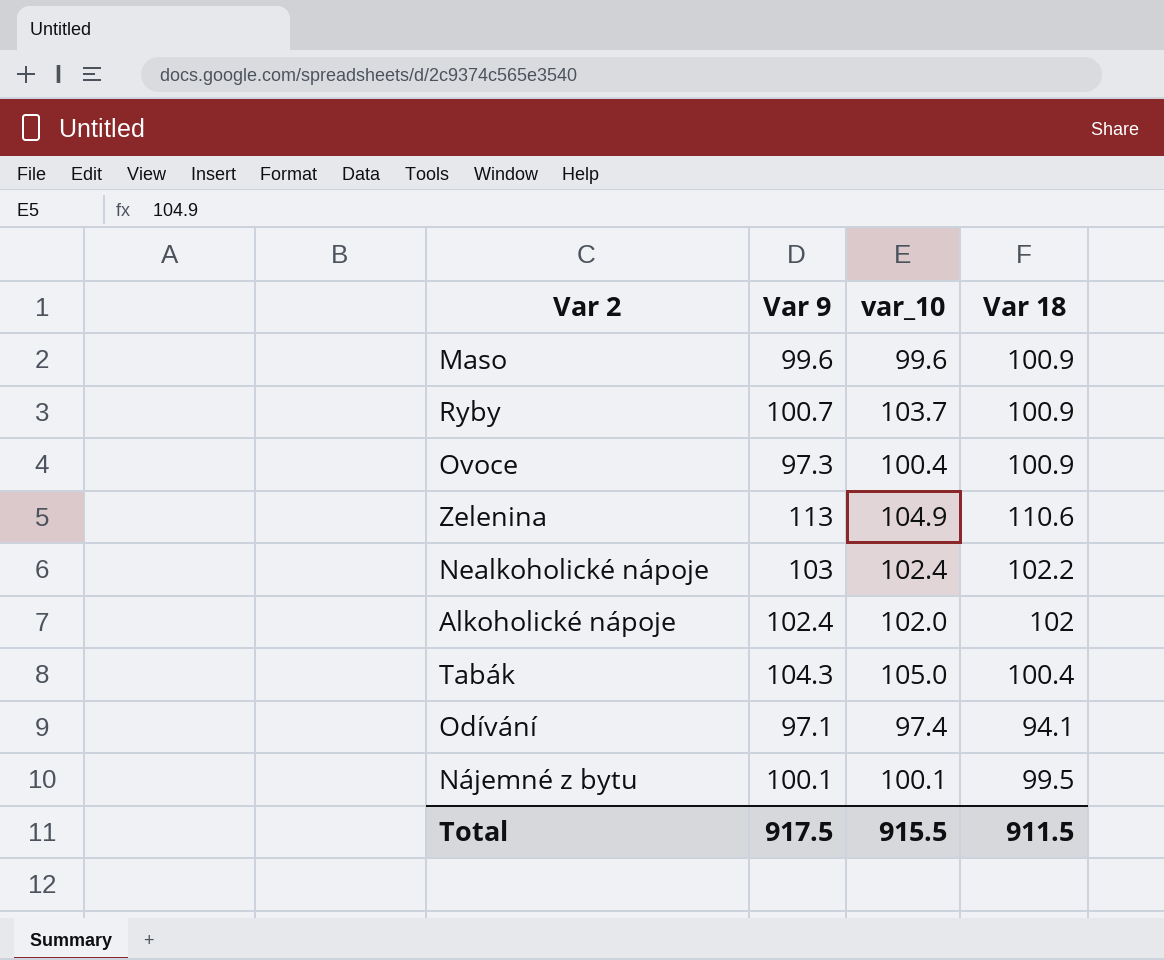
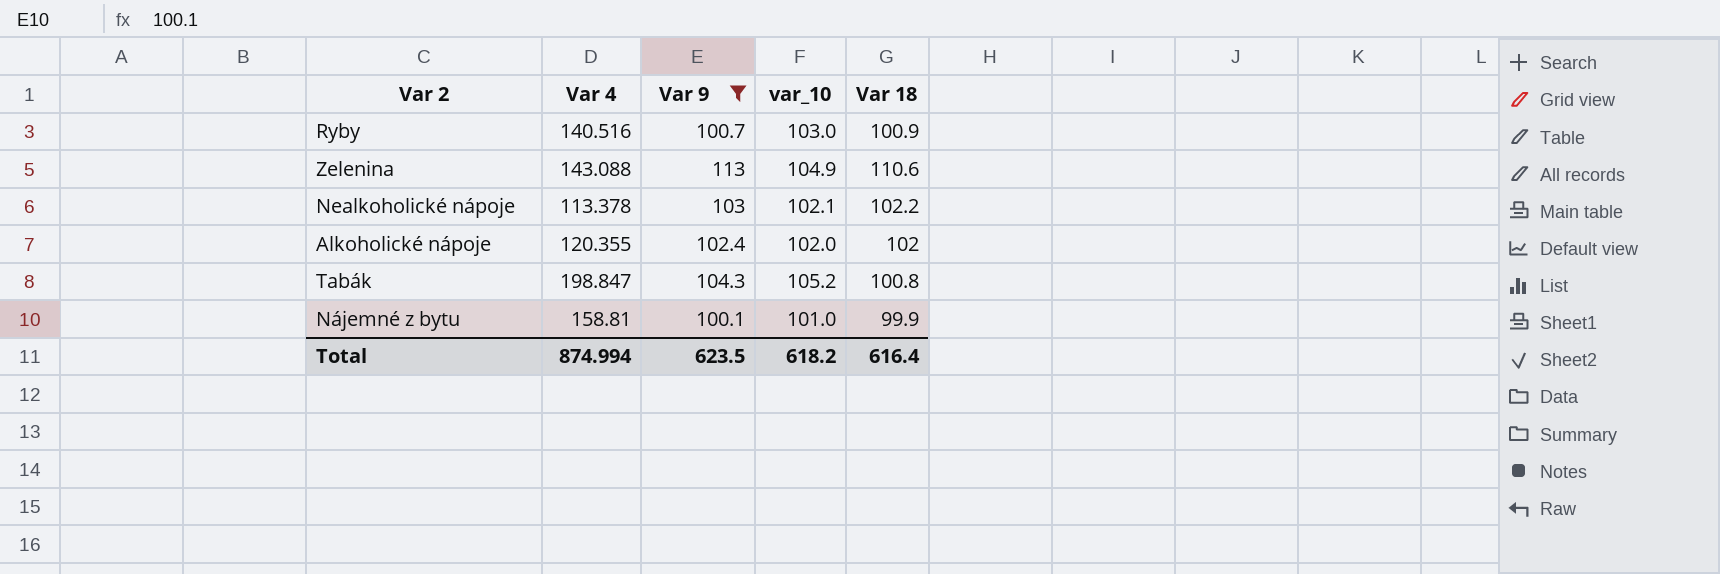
filter: none -> Var 9 >= 100.1
column Var 4 | position: none -> 2
Ryby | var_10: 103.7 -> 103.0
Nealkoholické nápoje | var_10: 102.4 -> 102.1
Tabák | var_10: 105.0 -> 105.2
Tabák | Var 18: 100.4 -> 100.8
Nájemné z bytu | var_10: 100.1 -> 101.0
Nájemné z bytu | Var 18: 99.5 -> 99.9
Total | Var 9: 917.5 -> 623.5
Total | var_10: 915.5 -> 618.2
Total | Var 18: 911.5 -> 616.4

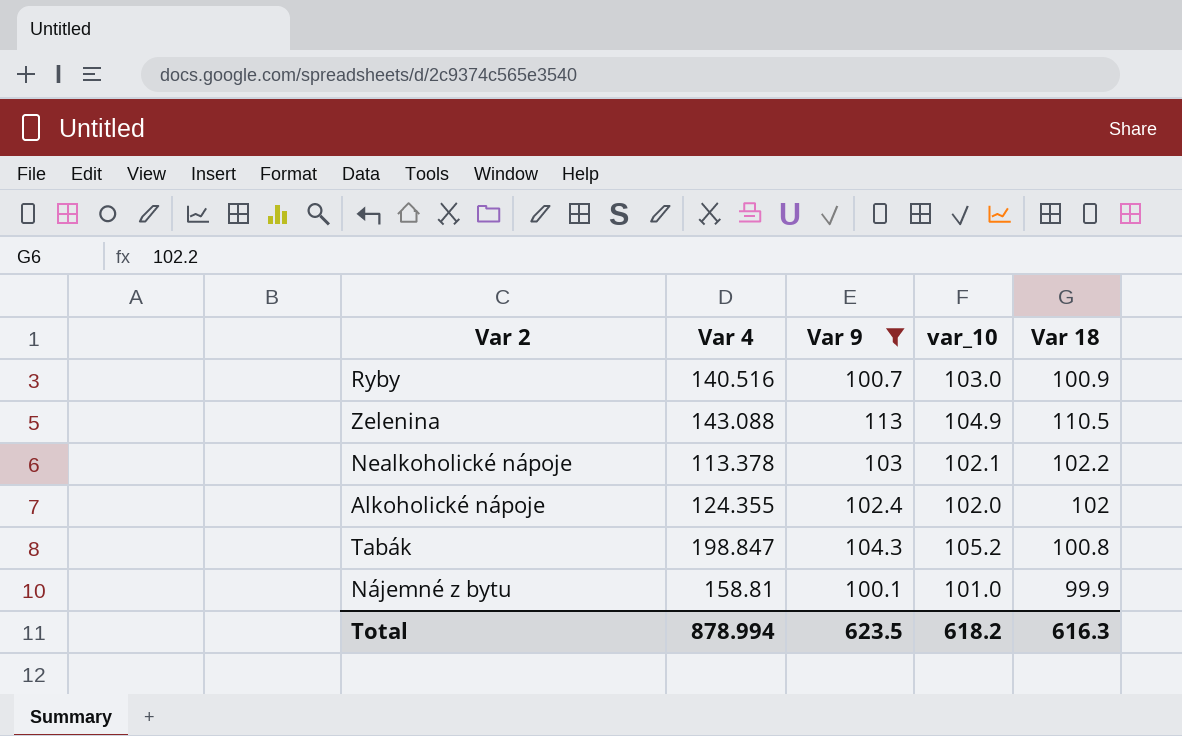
Zelenina | Var 18: 110.6 -> 110.5
Alkoholické nápoje | Var 4: 120.355 -> 124.355
Total | Var 4: 874.994 -> 878.994
Total | Var 18: 616.4 -> 616.3

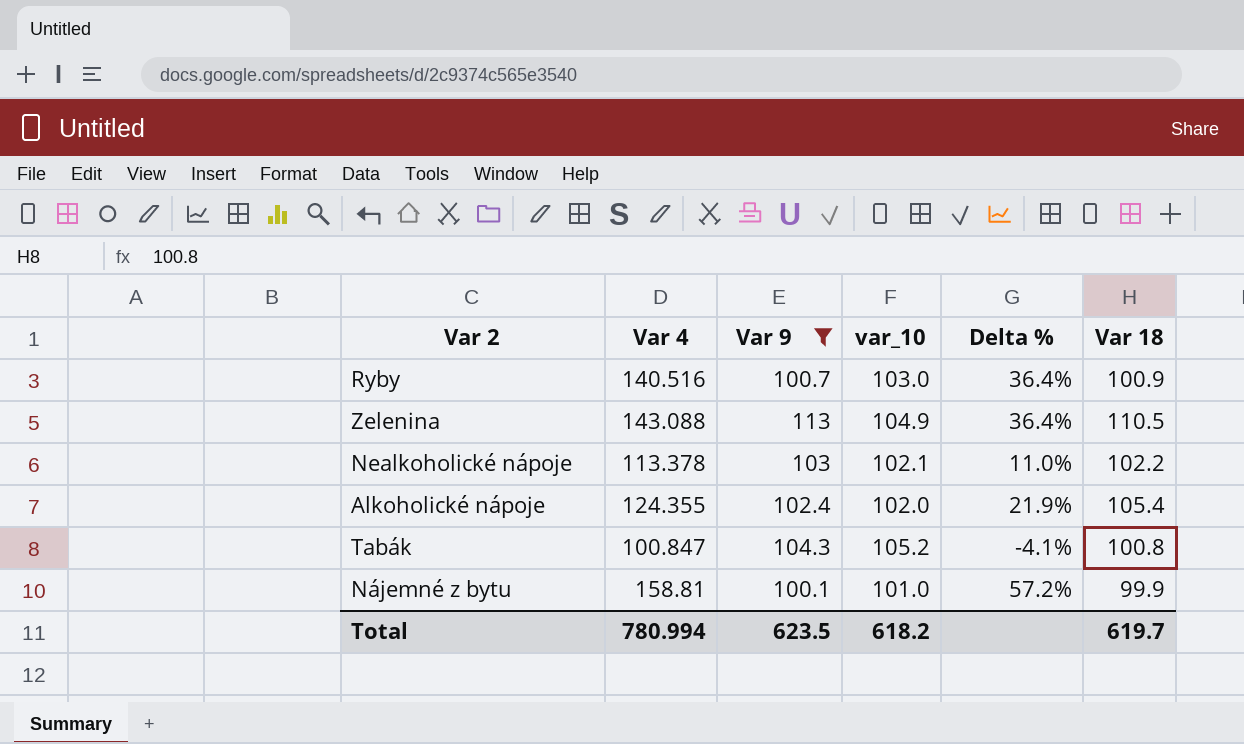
column Delta % | formula: none -> ([Var 4] - [var_10]) / [var_10]
Alkoholické nápoje | Var 18: 102 -> 105.4
Tabák | Var 4: 198.847 -> 100.847
Total | Var 4: 878.994 -> 780.994
Total | Var 18: 616.3 -> 619.7

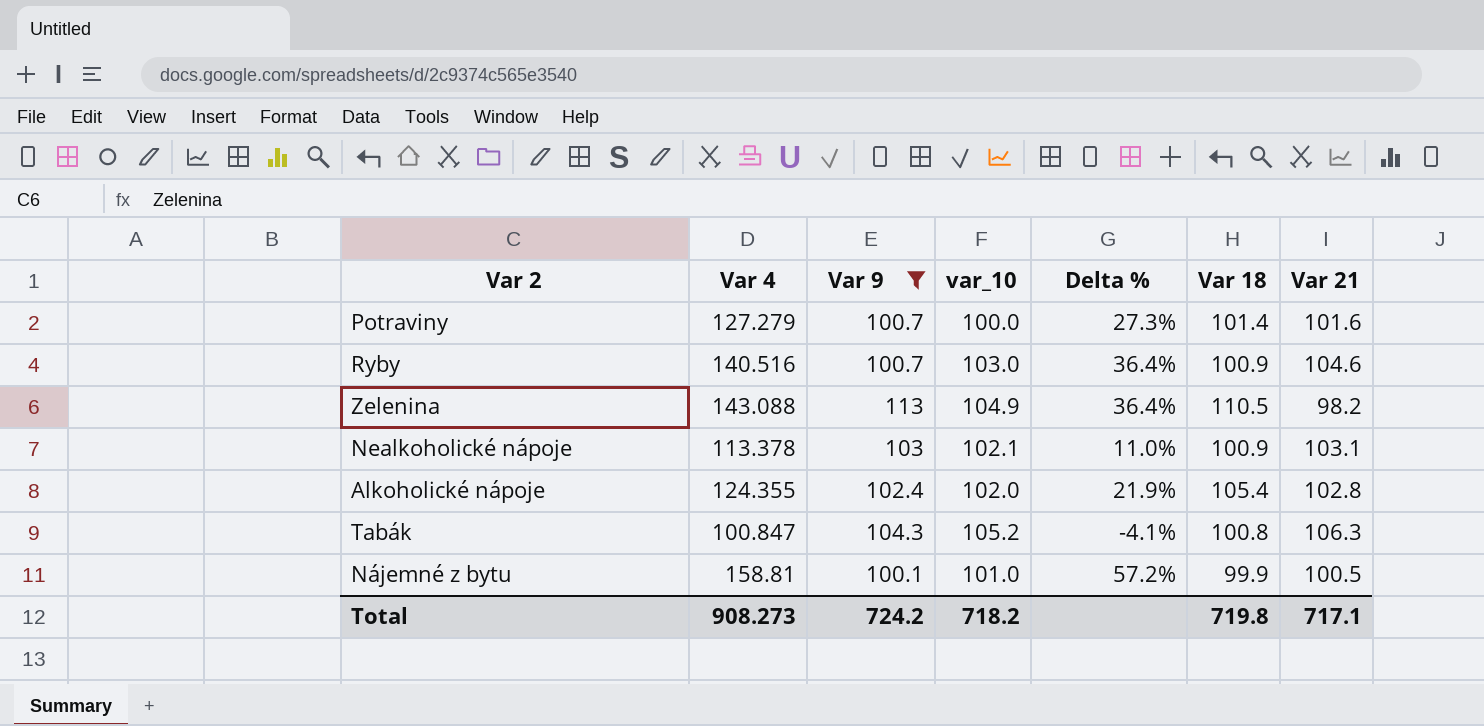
column Var 21 | position: none -> 7
row Potraviny: none -> 127.279 | 100.7 | 100.0 | 27.3% | 101.4 | 101.6
Nealkoholické nápoje | Var 18: 102.2 -> 100.9
Total | Var 4: 780.994 -> 908.273
Total | Var 9: 623.5 -> 724.2
Total | var_10: 618.2 -> 718.2
Total | Var 18: 619.7 -> 719.8

